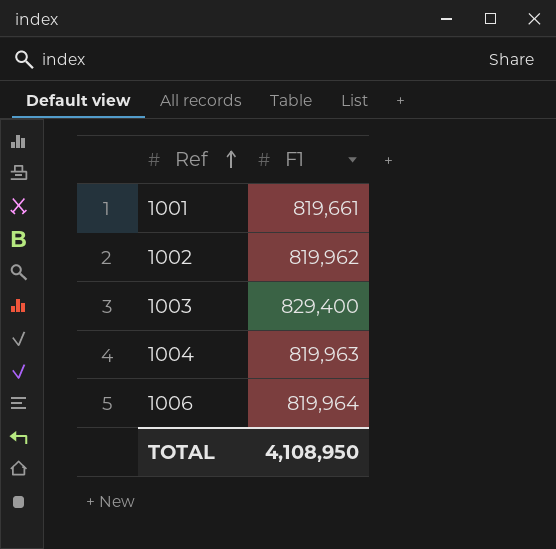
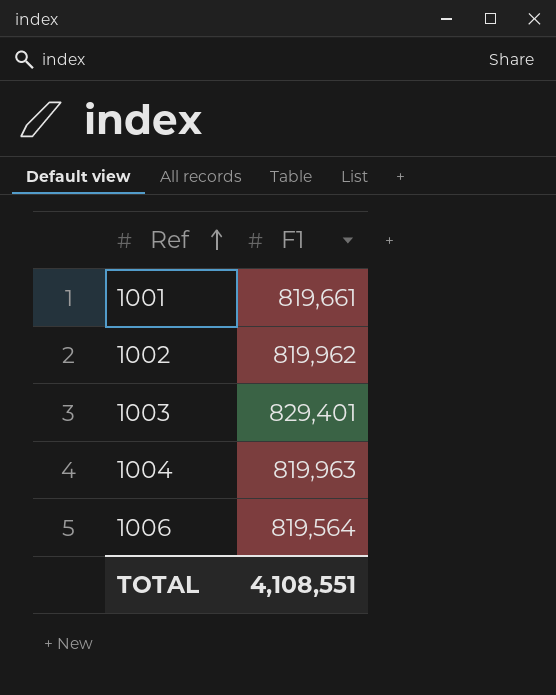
1003 | F1: 829,400 -> 829,401
1006 | F1: 819,964 -> 819,564
TOTAL | F1: 4,108,950 -> 4,108,551

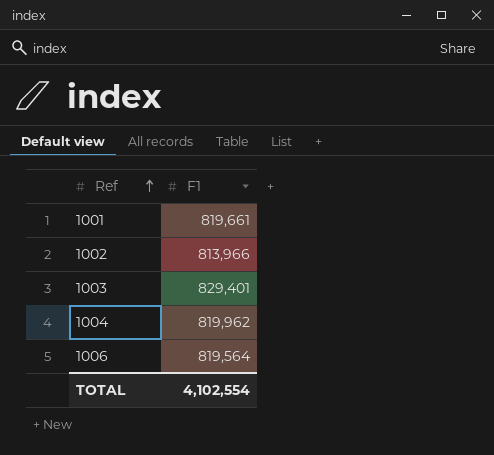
1002 | F1: 819,962 -> 813,966
1004 | F1: 819,963 -> 819,962
TOTAL | F1: 4,108,551 -> 4,102,554

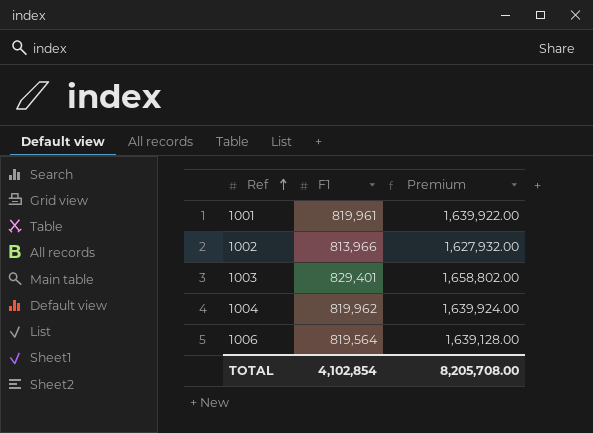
column Premium | formula: none -> [F1] * 2
1001 | F1: 819,661 -> 819,961
TOTAL | F1: 4,102,554 -> 4,102,854

